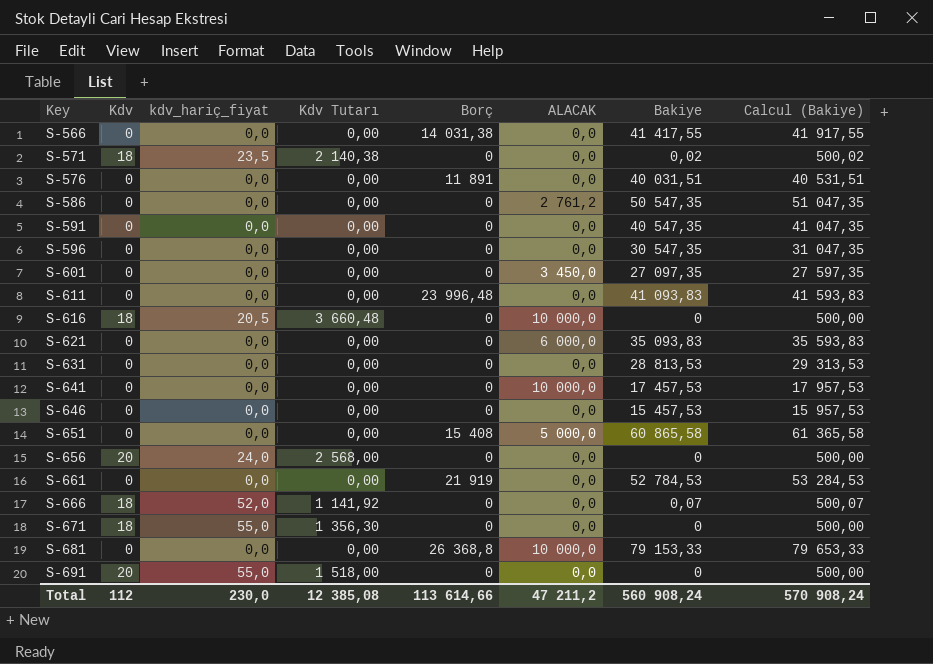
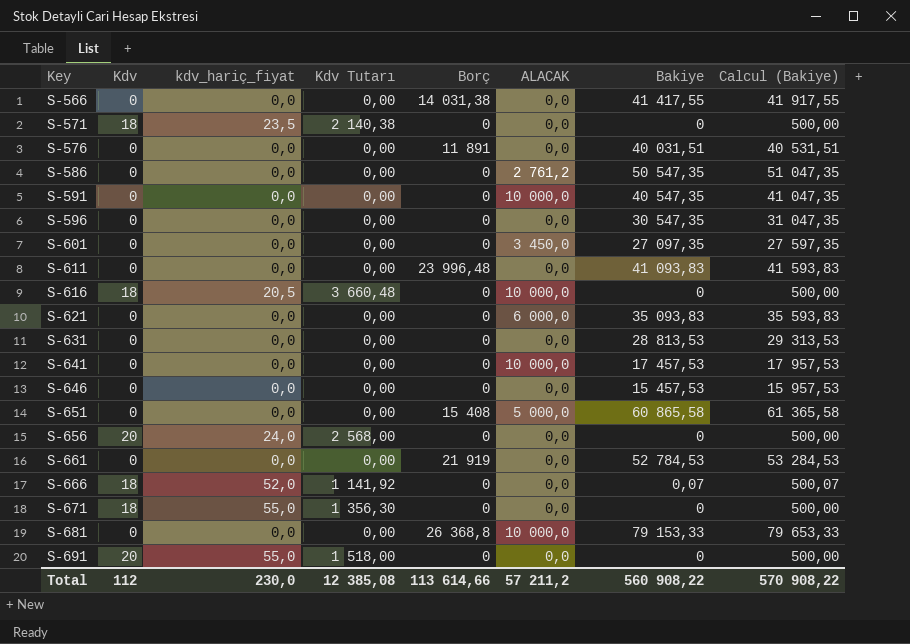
S-571 | Bakiye: 0,02 -> 0
S-571 | Calcul (Bakiye): 500,02 -> 500,00
S-591 | ALACAK: 0,0 -> 10 000,0
Total | ALACAK: 47 211,2 -> 57 211,2
Total | Bakiye: 560 908,24 -> 560 908,22
Total | Calcul (Bakiye): 570 908,24 -> 570 908,22

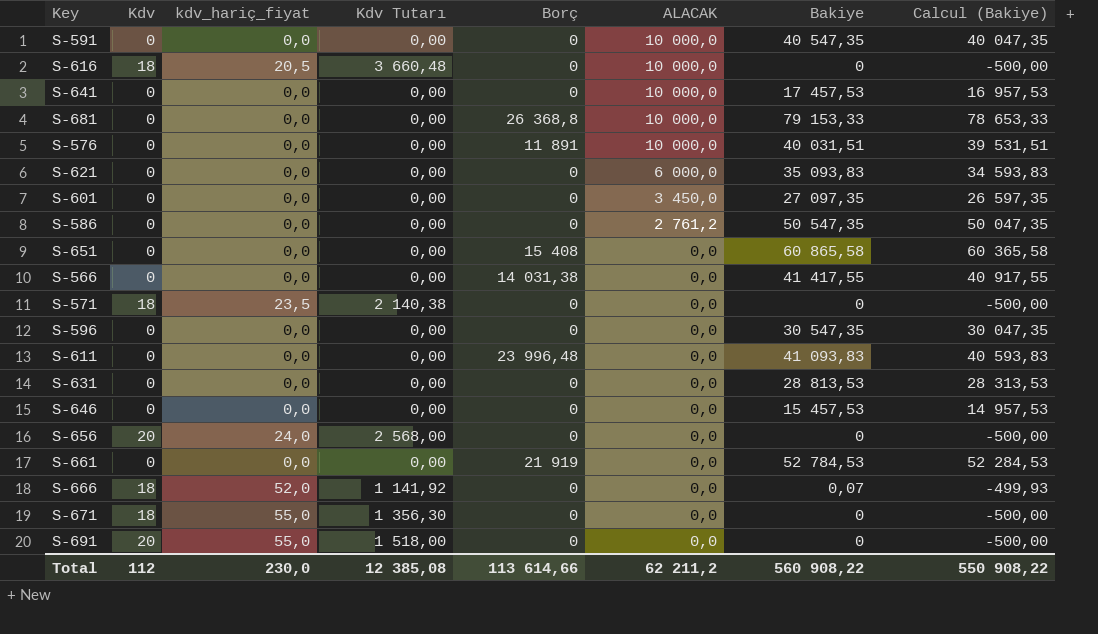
row order: Key ascending -> ALACAK descending
column Calcul (Bakiye) | formula: [Bakiye] + 500 -> [Bakiye] - 500
S-576 | ALACAK: 0,0 -> 10 000,0
S-651 | ALACAK: 5 000,0 -> 0,0
Total | ALACAK: 57 211,2 -> 62 211,2
Total | Calcul (Bakiye): 570 908,22 -> 550 908,22

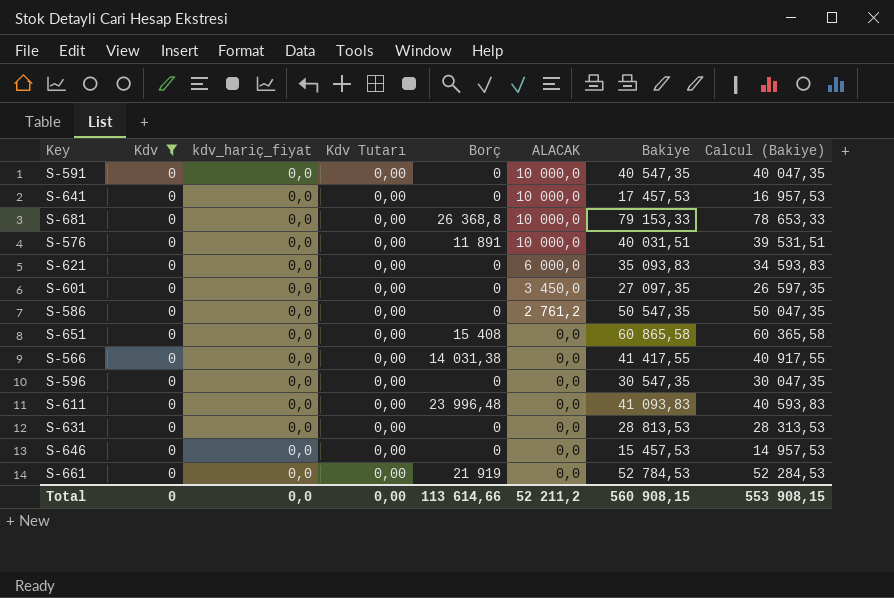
filter: none -> Kdv = 0
Total | Kdv: 112 -> 0
Total | kdv_hariç_fiyat: 230,0 -> 0,0
Total | Kdv Tutarı: 12 385,08 -> 0,00
Total | ALACAK: 62 211,2 -> 52 211,2
Total | Bakiye: 560 908,22 -> 560 908,15
Total | Calcul (Bakiye): 550 908,22 -> 553 908,15

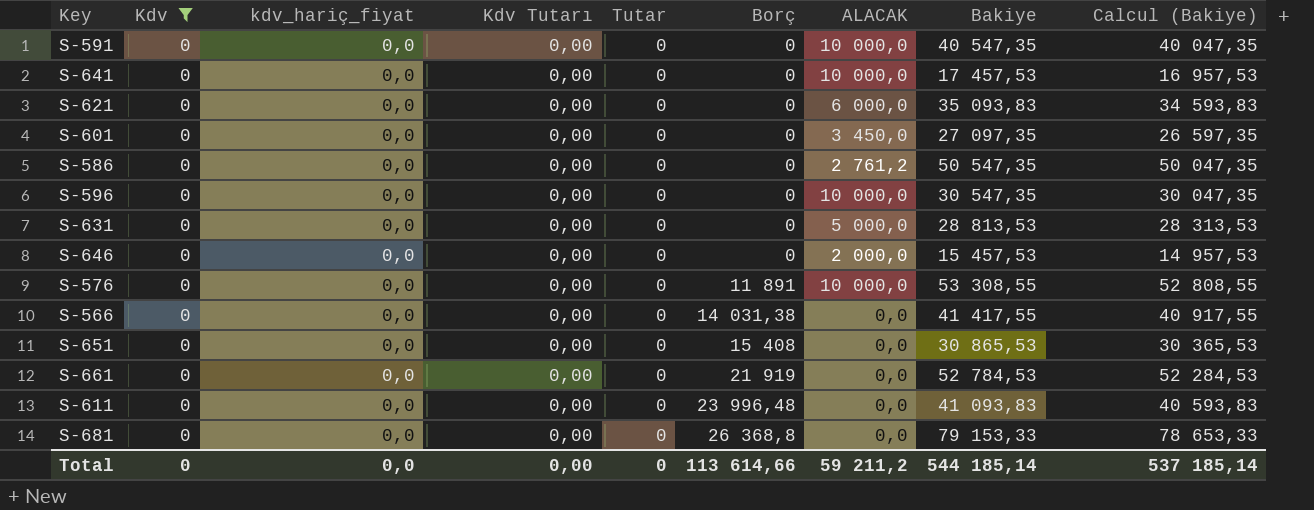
row order: ALACAK descending -> Borç ascending
column Tutar | position: none -> 5
S-596 | ALACAK: 0,0 -> 10 000,0
S-631 | ALACAK: 0,0 -> 5 000,0
S-646 | ALACAK: 0,0 -> 2 000,0
S-576 | Bakiye: 40 031,51 -> 53 308,55
S-576 | Calcul (Bakiye): 39 531,51 -> 52 808,55
S-651 | Bakiye: 60 865,58 -> 30 865,53
S-651 | Calcul (Bakiye): 60 365,58 -> 30 365,53
S-681 | ALACAK: 10 000,0 -> 0,0
Total | ALACAK: 52 211,2 -> 59 211,2
Total | Bakiye: 560 908,15 -> 544 185,14
Total | Calcul (Bakiye): 553 908,15 -> 537 185,14

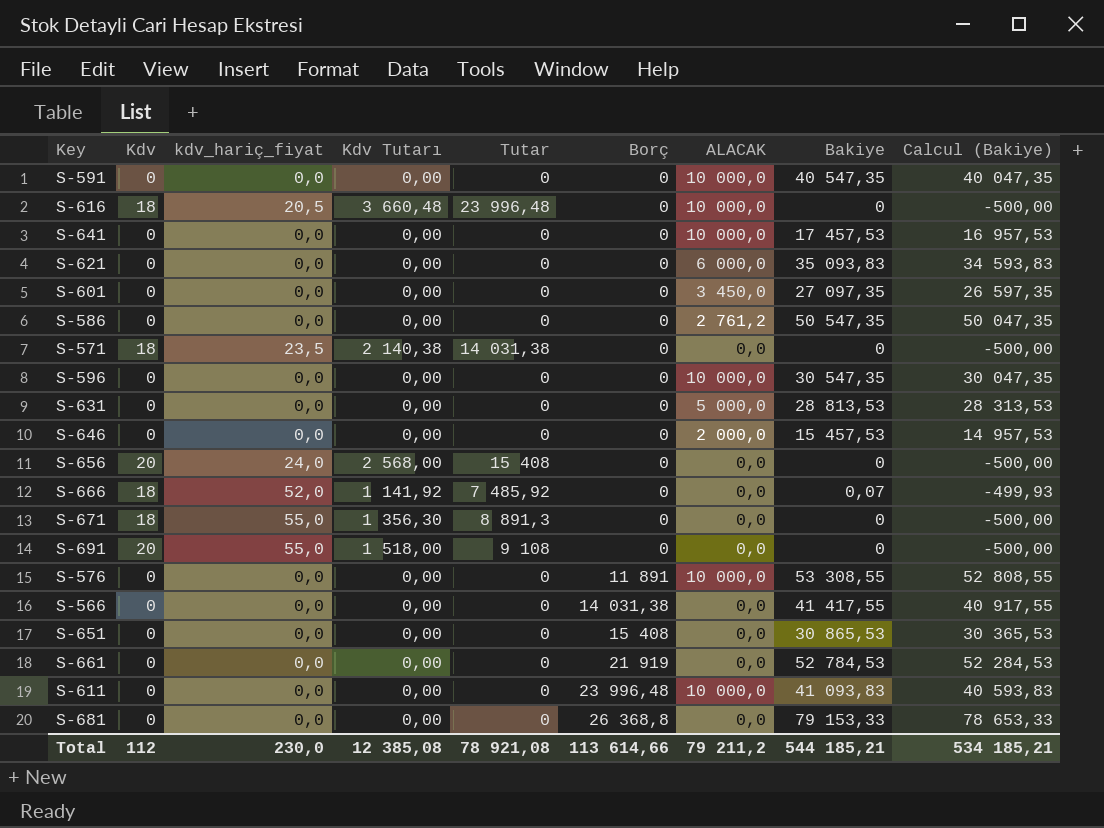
filter: Kdv = 0 -> none
S-611 | ALACAK: 0,0 -> 10 000,0
Total | Kdv: 0 -> 112
Total | kdv_hariç_fiyat: 0,0 -> 230,0
Total | Kdv Tutarı: 0,00 -> 12 385,08
Total | Tutar: 0 -> 78 921,08
Total | ALACAK: 59 211,2 -> 79 211,2
Total | Bakiye: 544 185,14 -> 544 185,21
Total | Calcul (Bakiye): 537 185,14 -> 534 185,21

